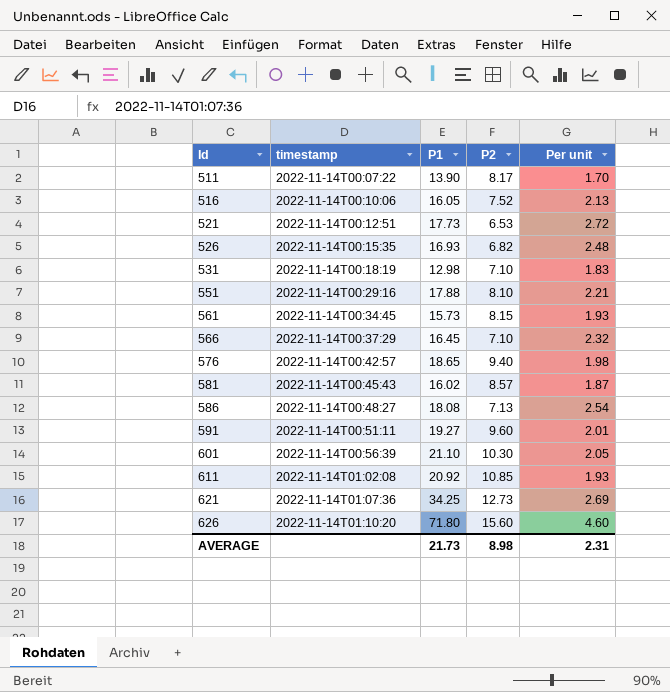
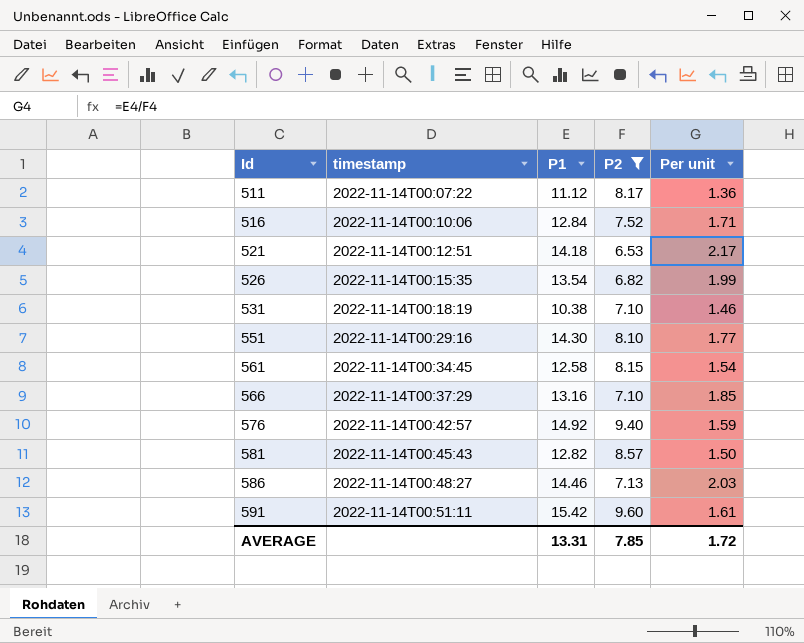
filter: none -> P2 <= 9.60
511 | P1: 13.90 -> 11.12
511 | Per unit: 1.70 -> 1.36
516 | P1: 16.05 -> 12.84
516 | Per unit: 2.13 -> 1.71
521 | P1: 17.73 -> 14.18
521 | Per unit: 2.72 -> 2.17
526 | P1: 16.93 -> 13.54
526 | Per unit: 2.48 -> 1.99
531 | P1: 12.98 -> 10.38
531 | Per unit: 1.83 -> 1.46
551 | P1: 17.88 -> 14.30
551 | Per unit: 2.21 -> 1.77
561 | P1: 15.73 -> 12.58
561 | Per unit: 1.93 -> 1.54
566 | P1: 16.45 -> 13.16
566 | Per unit: 2.32 -> 1.85
576 | P1: 18.65 -> 14.92
576 | Per unit: 1.98 -> 1.59
581 | P1: 16.02 -> 12.82
581 | Per unit: 1.87 -> 1.50
586 | P1: 18.08 -> 14.46
586 | Per unit: 2.54 -> 2.03
591 | P1: 19.27 -> 15.42
591 | Per unit: 2.01 -> 1.61
AVERAGE | P1: 21.73 -> 13.31
AVERAGE | P2: 8.98 -> 7.85
AVERAGE | Per unit: 2.31 -> 1.72

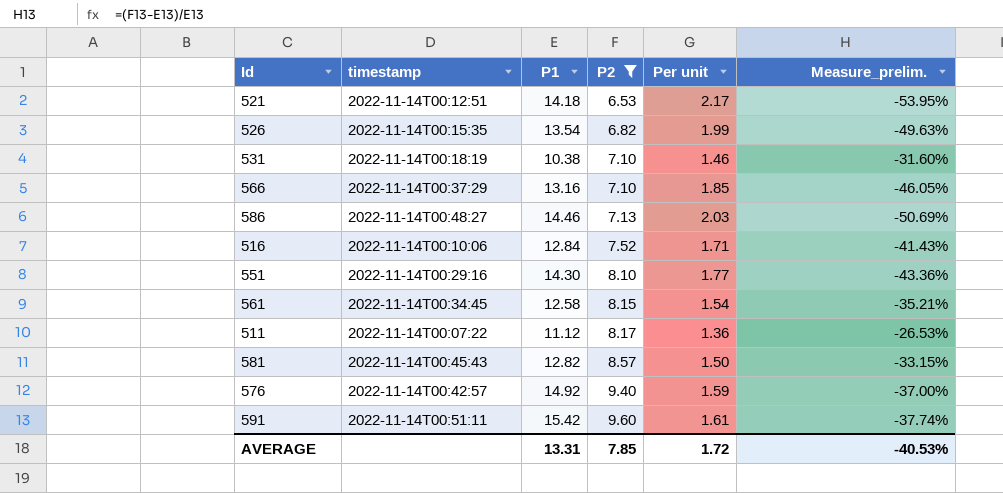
row order: Id ascending -> P2 ascending
column Measure_prelim. | formula: none -> ([P2] - [P1]) / [P1]

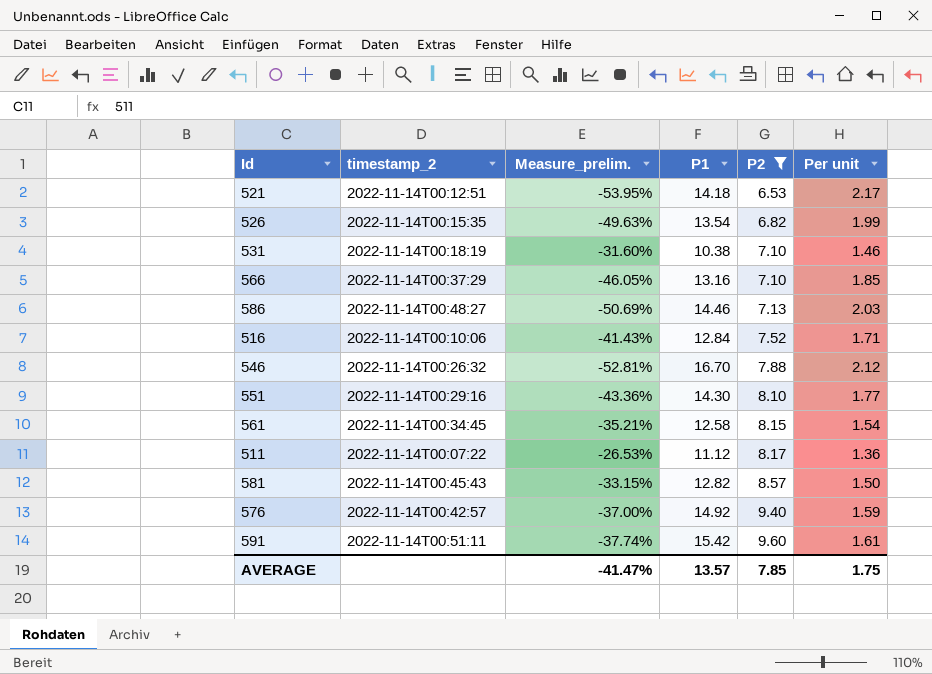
column name: timestamp -> timestamp_2
column Measure_prelim. | position: 6 -> 3
row 546: none -> 2022-11-14T00:26:32 | -52.81% | 16.70 | 7.88 | 2.12
AVERAGE | Measure_prelim.: -40.53% -> -41.47%
AVERAGE | P1: 13.31 -> 13.57
AVERAGE | Per unit: 1.72 -> 1.75

